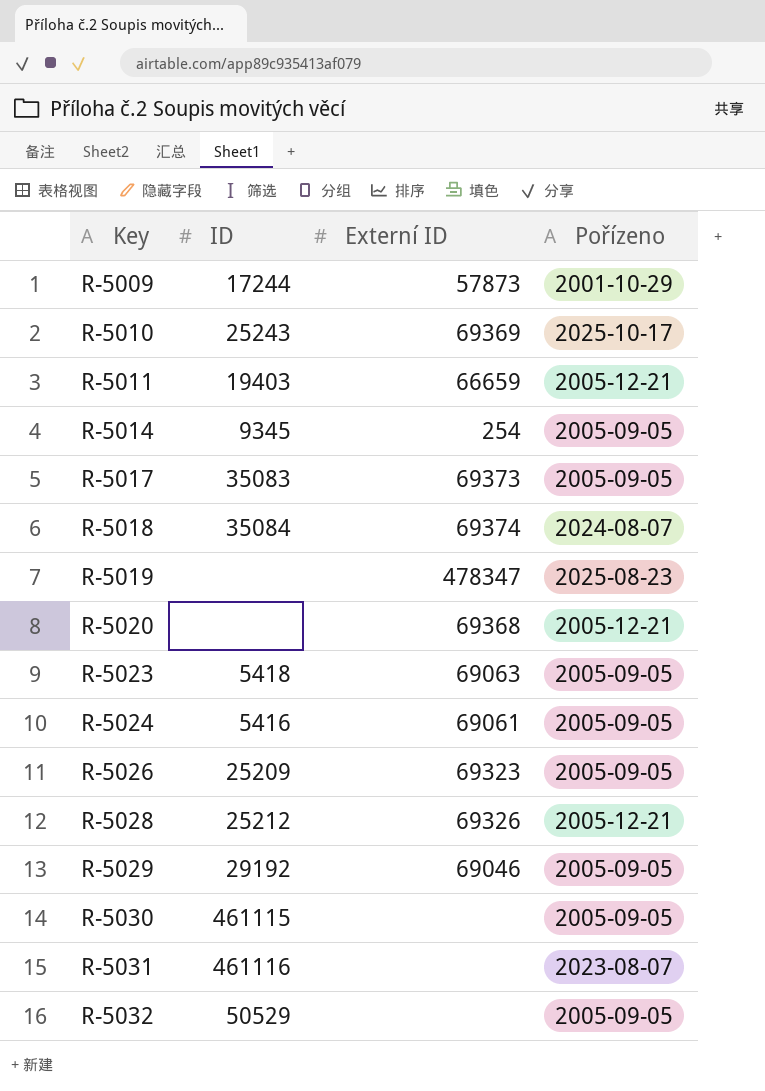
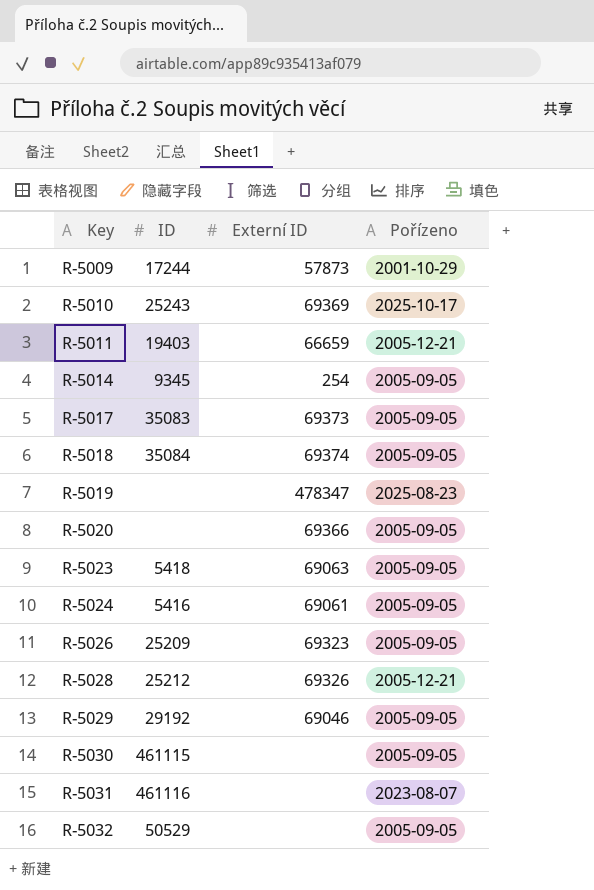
R-5018 | Pořízeno: 2024-08-07 -> 2005-09-05
R-5020 | Externí ID: 69368 -> 69366
R-5020 | Pořízeno: 2005-12-21 -> 2005-09-05

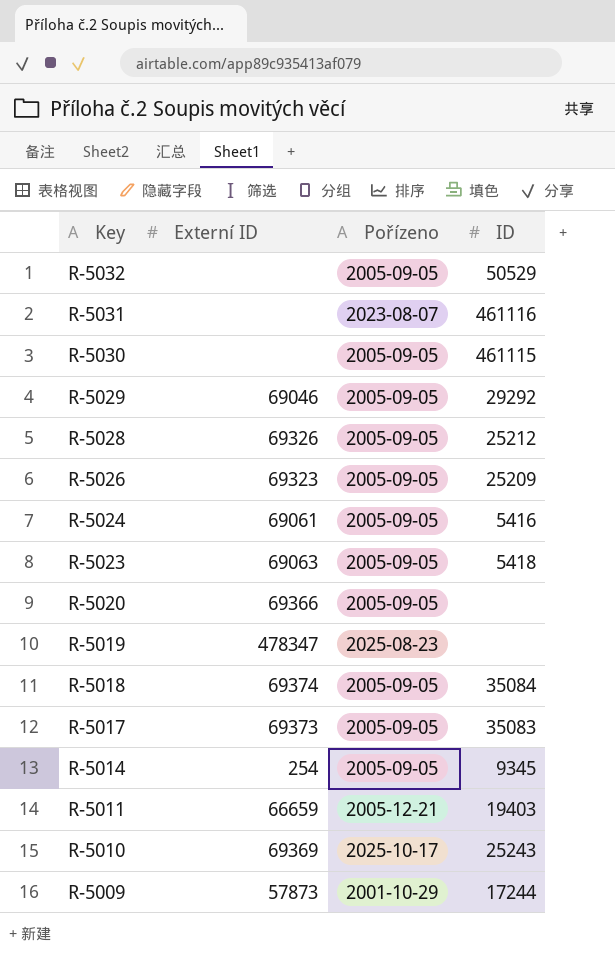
row order: Key ascending -> Key descending
column ID | position: 2 -> 4
R-5029 | ID: 29192 -> 29292
R-5028 | Pořízeno: 2005-12-21 -> 2005-09-05

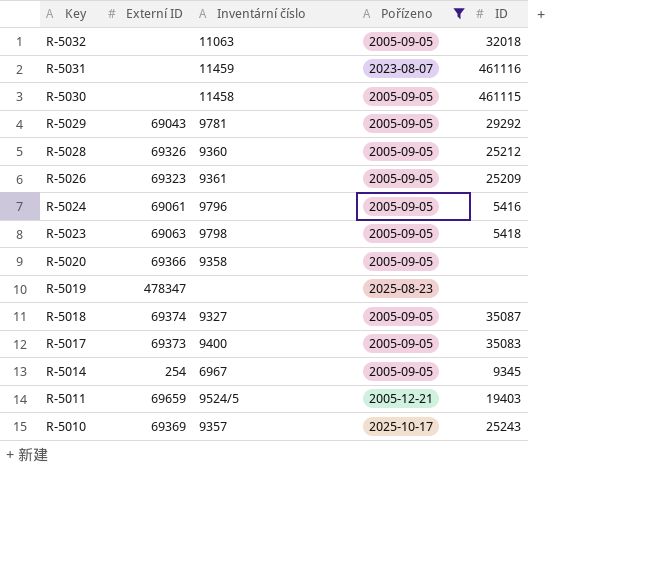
filter: none -> Pořízeno != 2001-10-29
column Inventární číslo | position: none -> 3
R-5032 | ID: 50529 -> 32018
R-5029 | Externí ID: 69046 -> 69043
R-5018 | ID: 35084 -> 35087
R-5011 | Externí ID: 66659 -> 69659

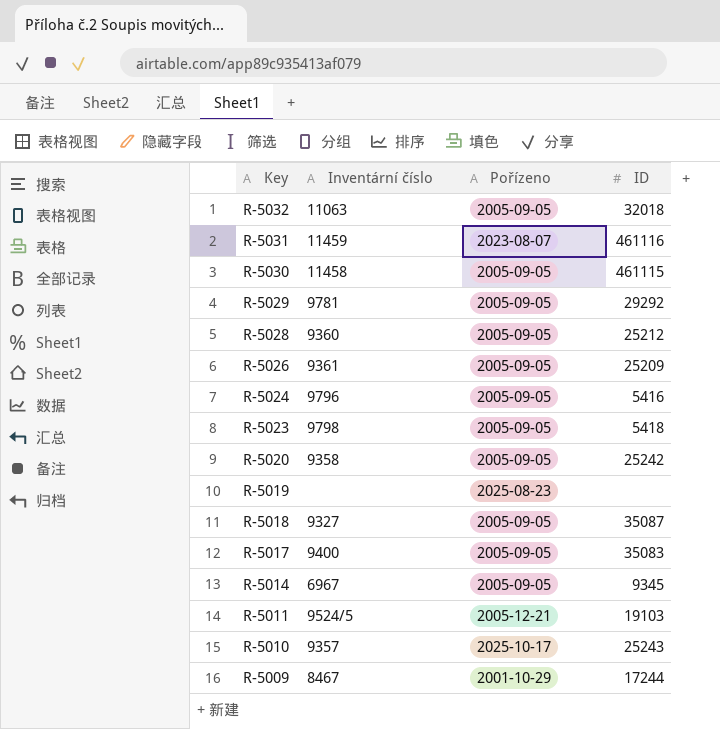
filter: Pořízeno != 2001-10-29 -> none
column Externí ID | position: 2 -> none
R-5020 | ID: none -> 25242
R-5011 | ID: 19403 -> 19103

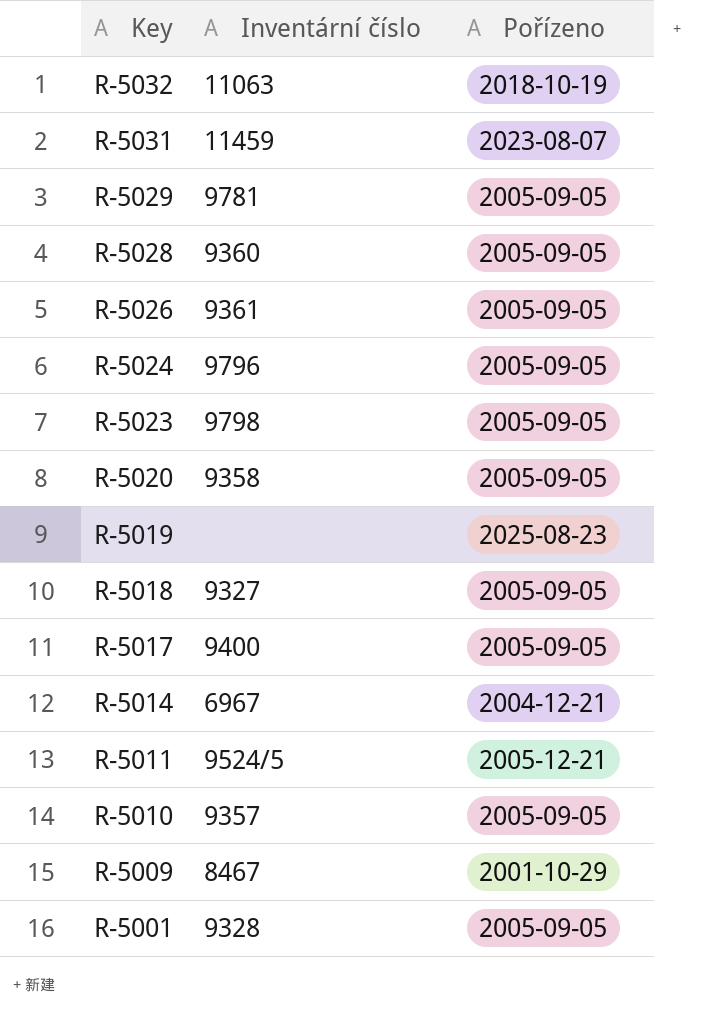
column ID | position: 4 -> none
row R-5030: 11458 | 2005-09-05 | 461115 -> none
R-5032 | Pořízeno: 2005-09-05 -> 2018-10-19
R-5014 | Pořízeno: 2005-09-05 -> 2004-12-21
R-5010 | Pořízeno: 2025-10-17 -> 2005-09-05
row R-5001: none -> 9328 | 2005-09-05

